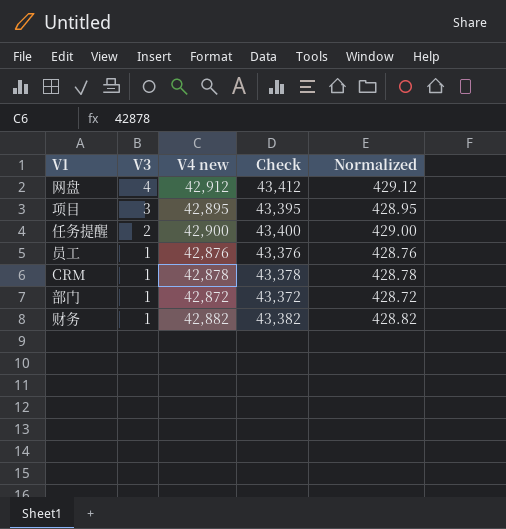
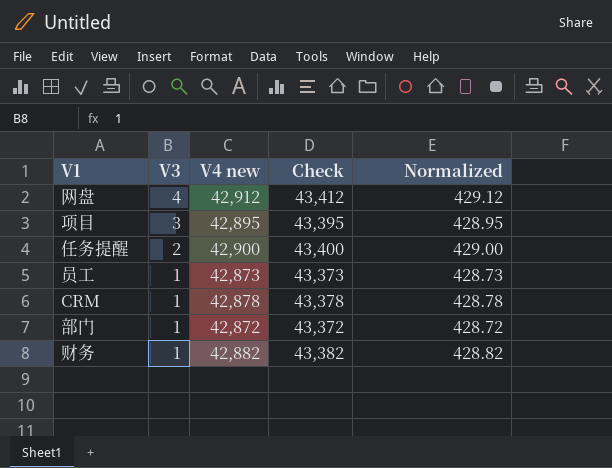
员工 | V4 new: 42,876 -> 42,873
员工 | Check: 43,376 -> 43,373
员工 | Normalized: 428.76 -> 428.73

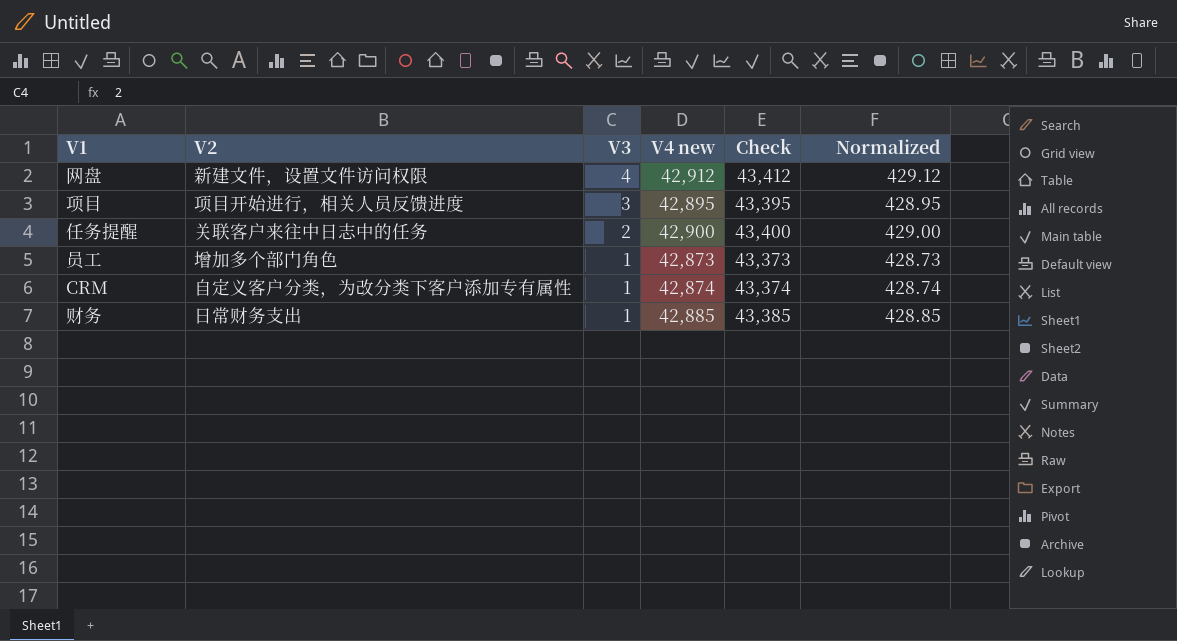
column V2 | position: none -> 2
row 部门: 1 | 42,872 | 43,372 | 428.72 -> none
CRM | V4 new: 42,878 -> 42,874
CRM | Check: 43,378 -> 43,374
CRM | Normalized: 428.78 -> 428.74
财务 | V4 new: 42,882 -> 42,885
财务 | Check: 43,382 -> 43,385
财务 | Normalized: 428.82 -> 428.85

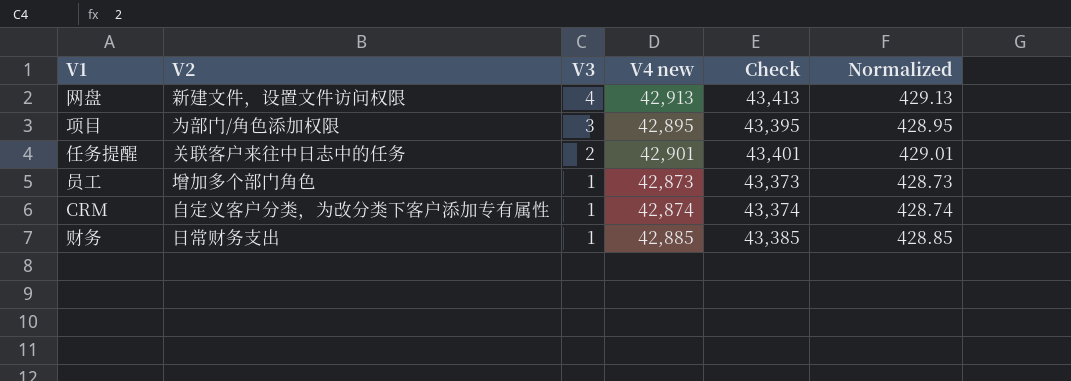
网盘 | V4 new: 42,912 -> 42,913
网盘 | Check: 43,412 -> 43,413
网盘 | Normalized: 429.12 -> 429.13
项目 | V2: 项目开始进行，相关人员反馈进度 -> 为部门/角色添加权限
任务提醒 | V4 new: 42,900 -> 42,901
任务提醒 | Check: 43,400 -> 43,401
任务提醒 | Normalized: 429.00 -> 429.01

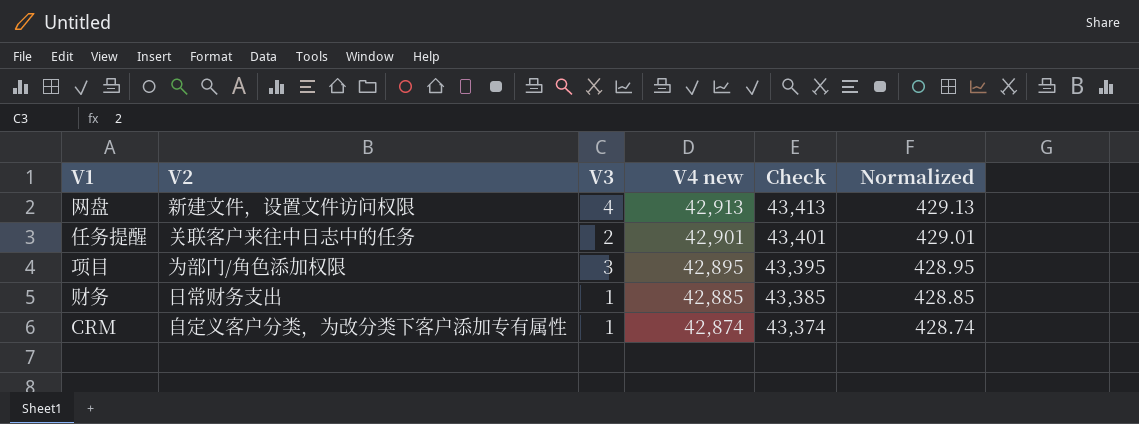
row order: V3 descending -> V4 new descending
row 员工: 增加多个部门角色 | 1 | 42,873 | 43,373 | 428.73 -> none

